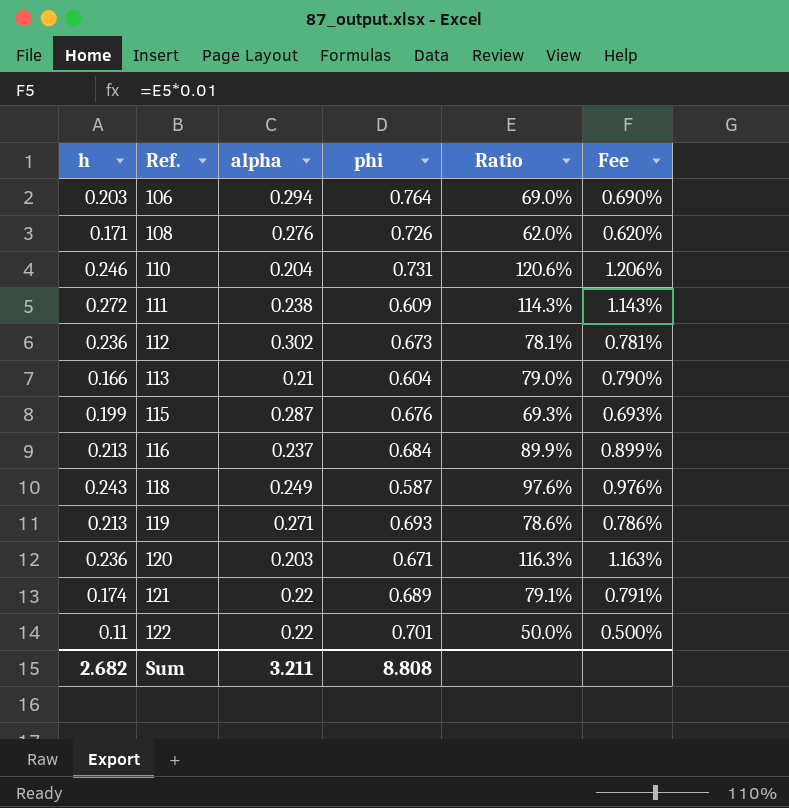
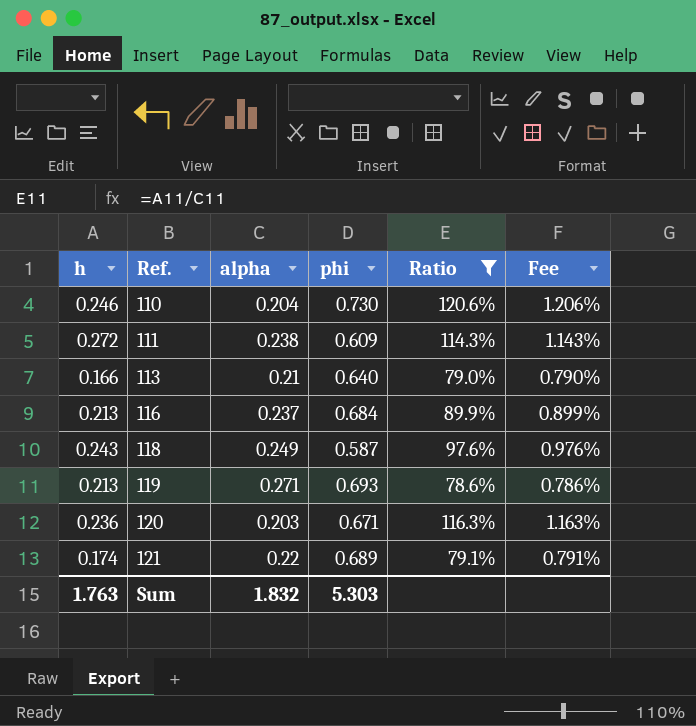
filter: none -> Ratio >= 78.6%
110 | phi: 0.731 -> 0.730
113 | phi: 0.604 -> 0.640
Sum | h: 2.682 -> 1.763
Sum | alpha: 3.211 -> 1.832
Sum | phi: 8.808 -> 5.303

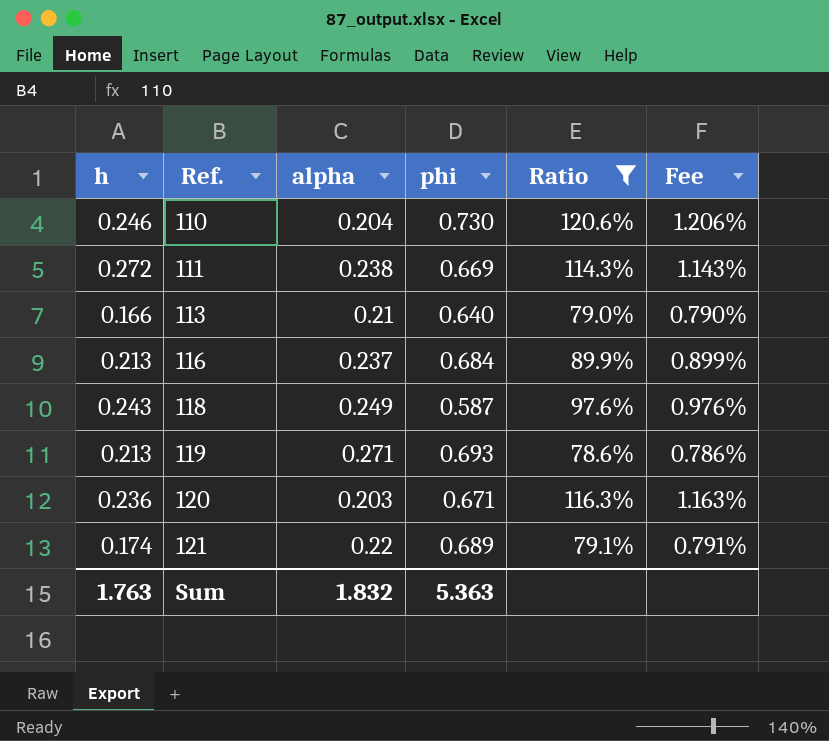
111 | phi: 0.609 -> 0.669
Sum | phi: 5.303 -> 5.363

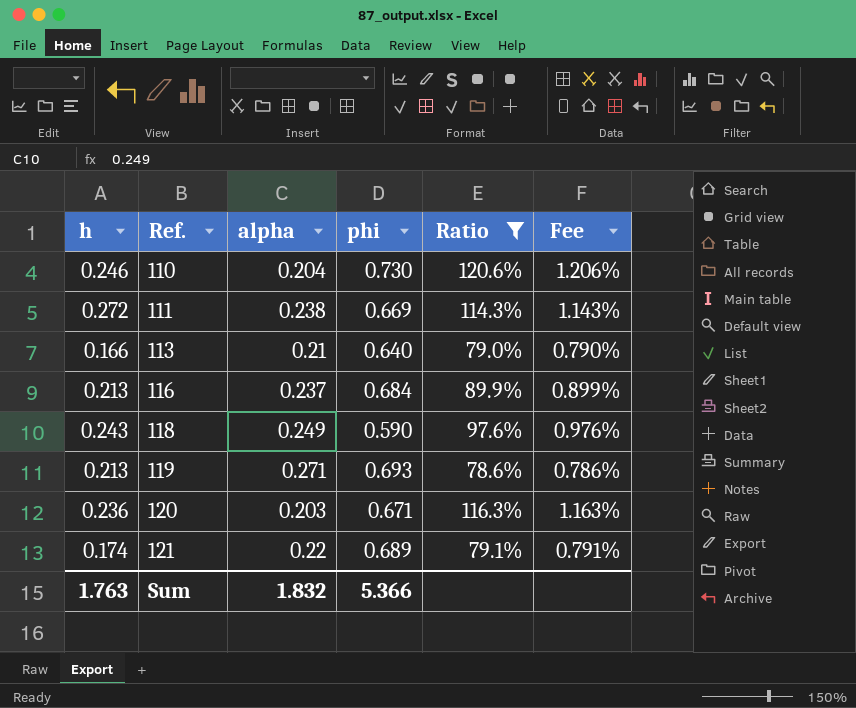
118 | phi: 0.587 -> 0.590
Sum | phi: 5.363 -> 5.366

